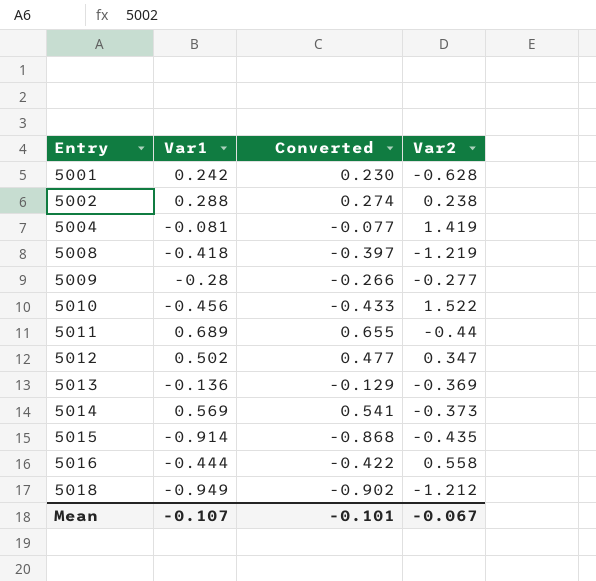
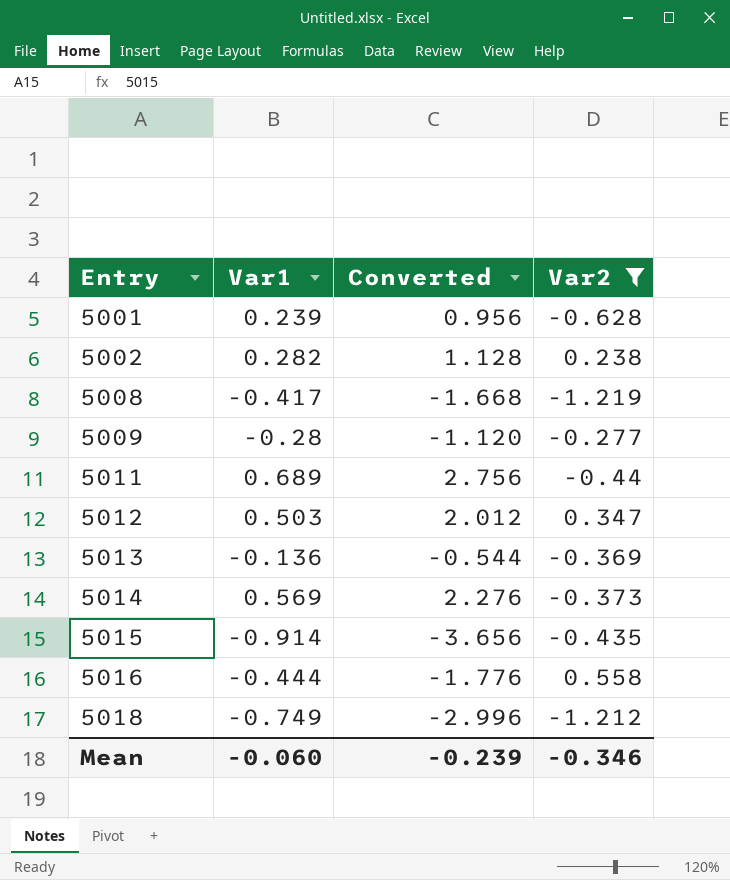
filter: none -> Var2 <= 0.558
column Converted | formula: [Var1] * 0.95 -> [Var1] * 4
5001 | Var1: 0.242 -> 0.239
5002 | Var1: 0.288 -> 0.282
5008 | Var1: -0.418 -> -0.417
5012 | Var1: 0.502 -> 0.503
5018 | Var1: -0.949 -> -0.749
Mean | Var1: -0.107 -> -0.060
Mean | Converted: -0.101 -> -0.239
Mean | Var2: -0.067 -> -0.346

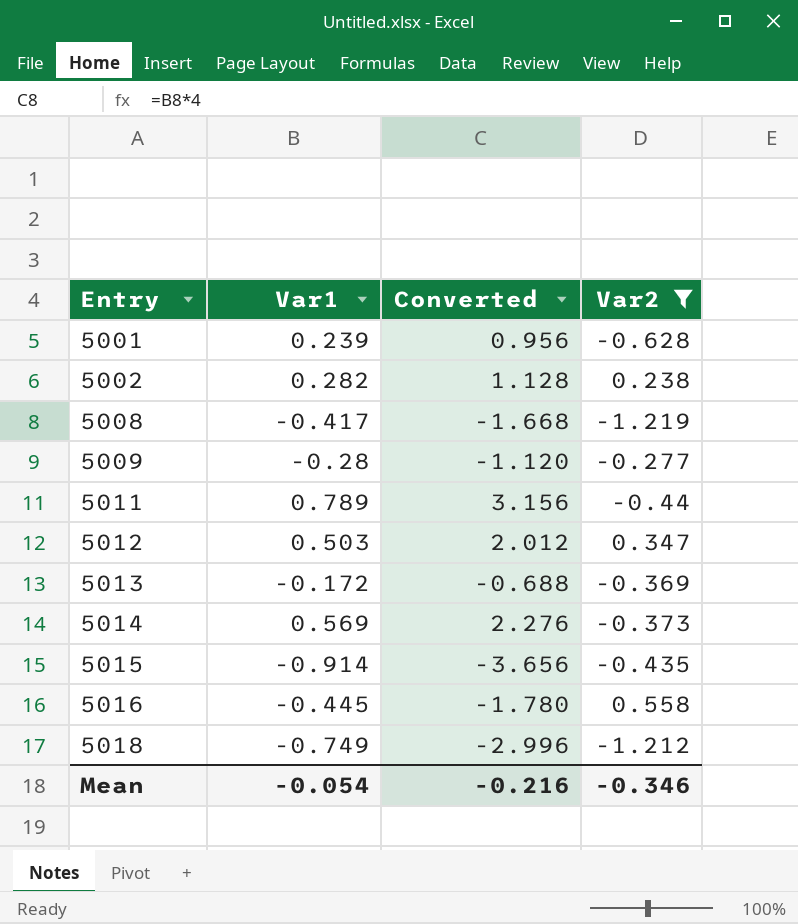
5011 | Var1: 0.689 -> 0.789
5011 | Converted: 2.756 -> 3.156
5013 | Var1: -0.136 -> -0.172
5013 | Converted: -0.544 -> -0.688
5016 | Var1: -0.444 -> -0.445
5016 | Converted: -1.776 -> -1.780
Mean | Var1: -0.060 -> -0.054
Mean | Converted: -0.239 -> -0.216

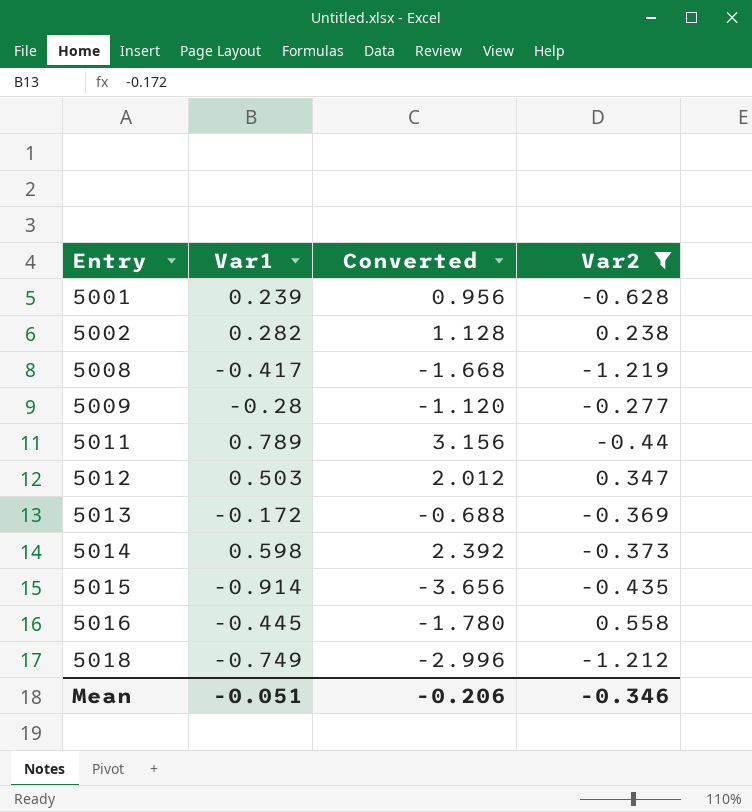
5014 | Var1: 0.569 -> 0.598
5014 | Converted: 2.276 -> 2.392
Mean | Var1: -0.054 -> -0.051
Mean | Converted: -0.216 -> -0.206

